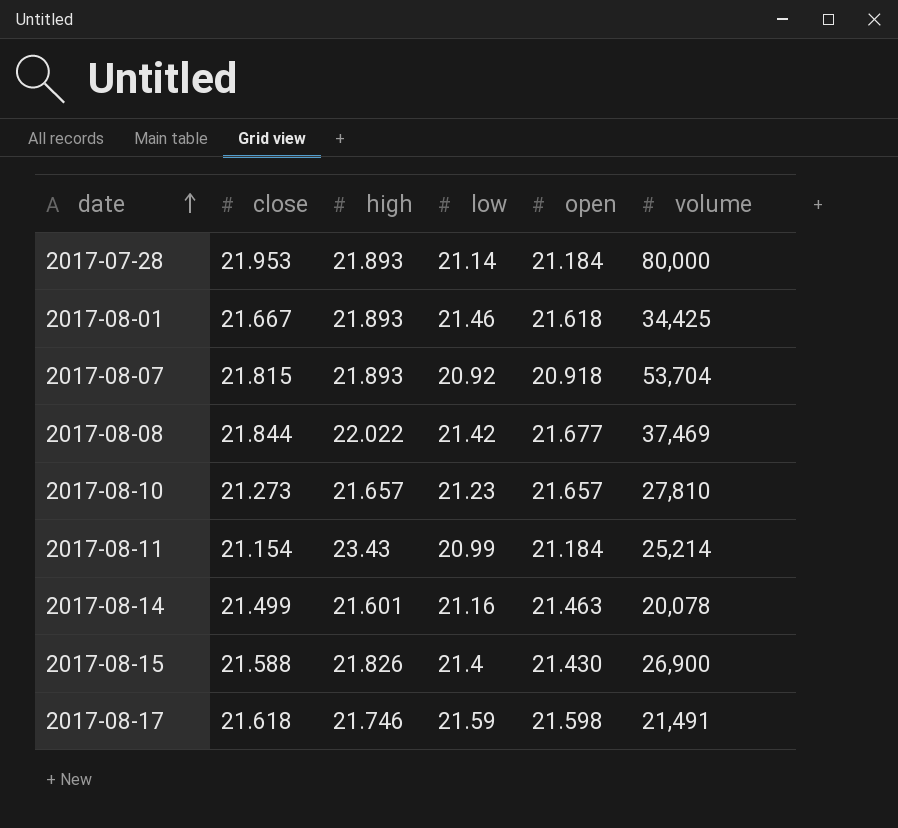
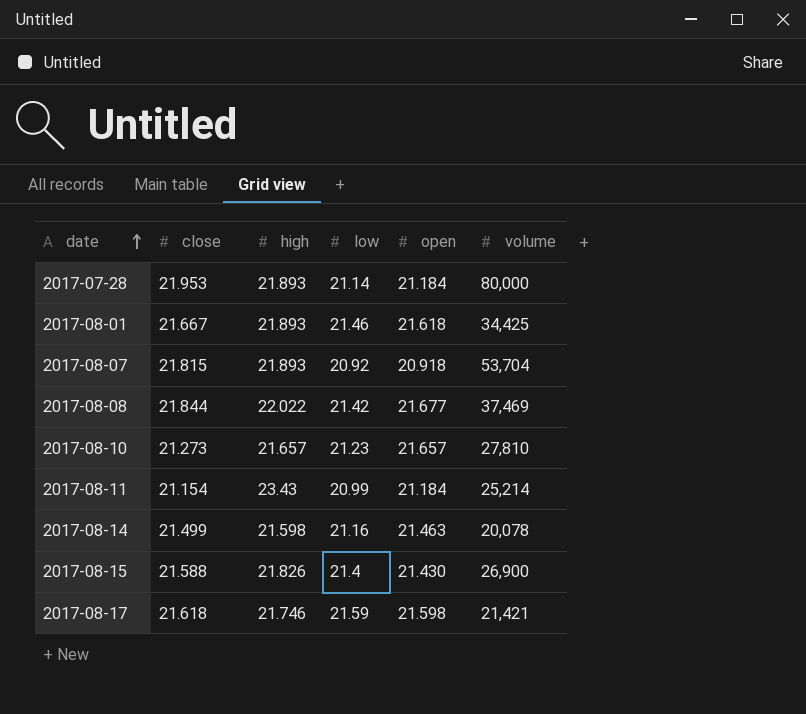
2017-08-14 | high: 21.601 -> 21.598
2017-08-17 | volume: 21,491 -> 21,421

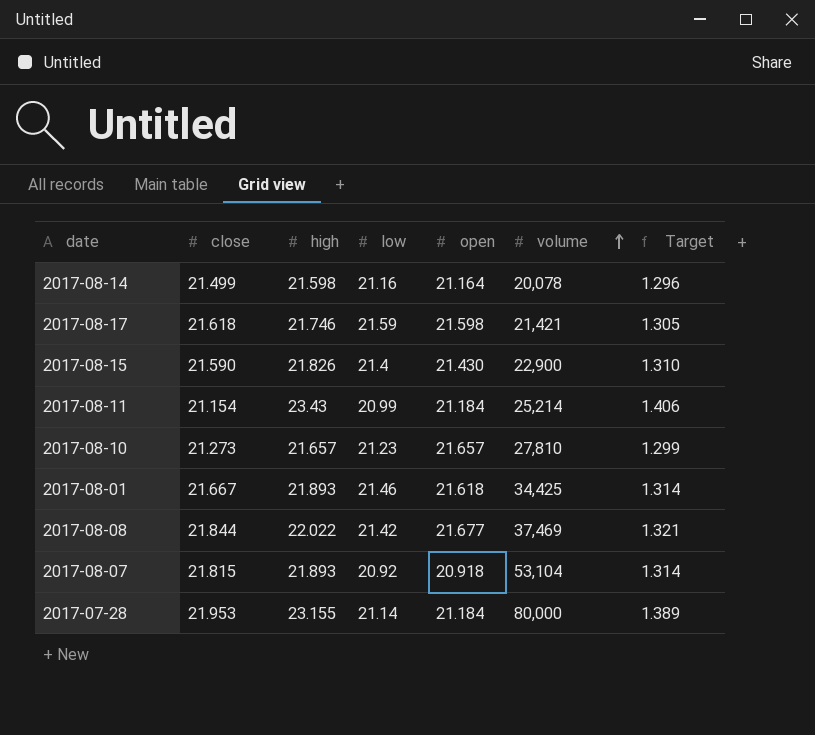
row order: date ascending -> volume ascending
column Target | formula: none -> [high] * 0.06
2017-08-14 | open: 21.463 -> 21.164
2017-08-15 | close: 21.588 -> 21.590
2017-08-15 | volume: 26,900 -> 22,900
2017-08-07 | volume: 53,704 -> 53,104
2017-07-28 | high: 21.893 -> 23.155

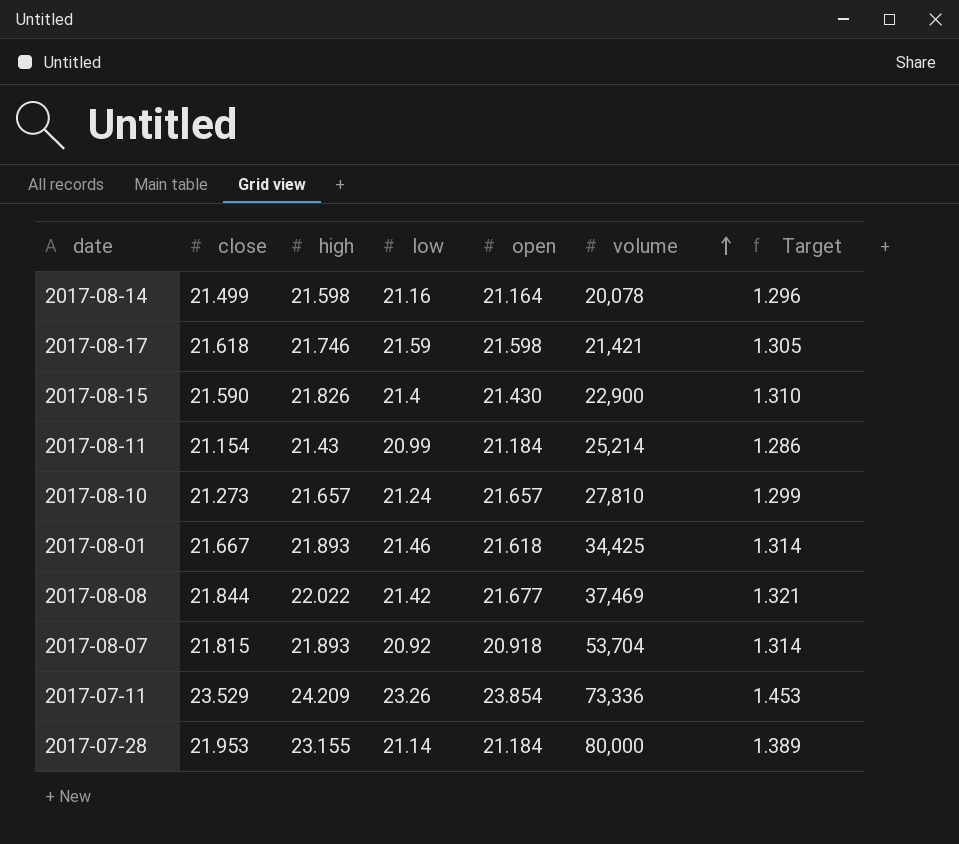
2017-08-11 | high: 23.43 -> 21.43
2017-08-11 | Target: 1.406 -> 1.286
2017-08-10 | low: 21.23 -> 21.24
2017-08-07 | volume: 53,104 -> 53,704
row 2017-07-11: none -> 23.529 | 24.209 | 23.26 | 23.854 | 73,336 | 1.453

